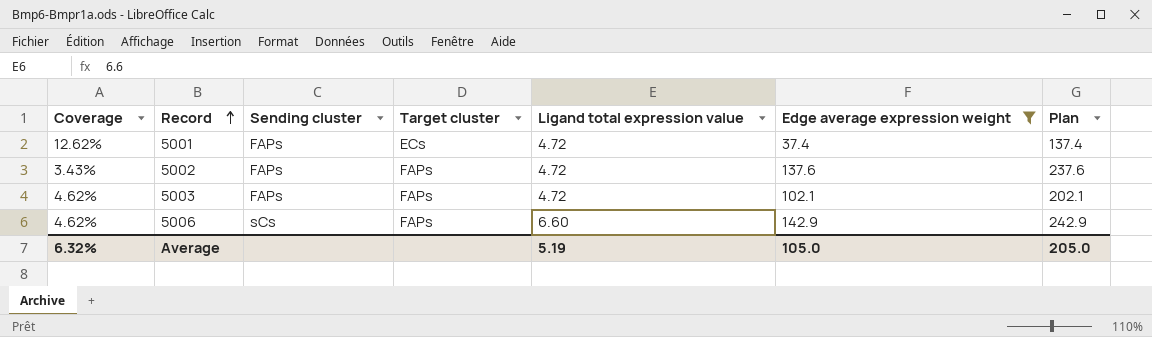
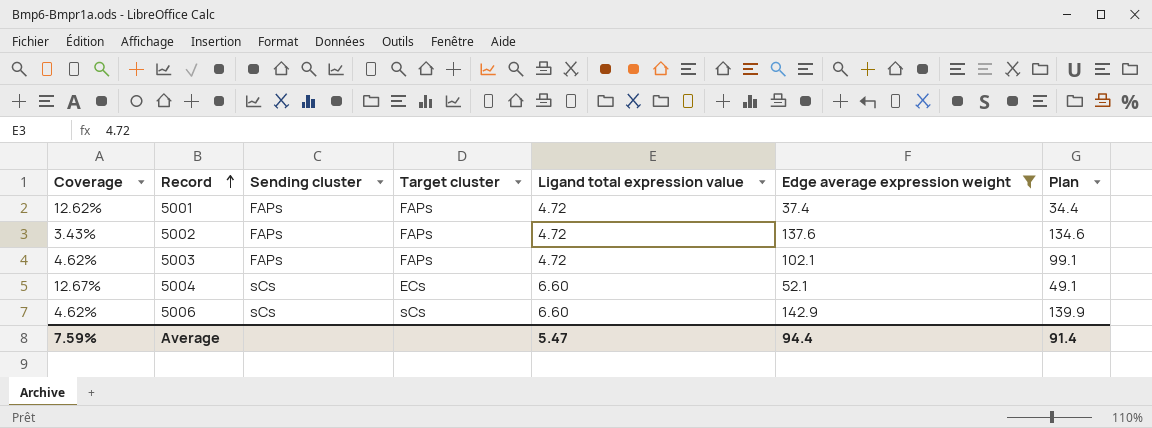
column Plan | formula: [Edge average expression weight] + 100 -> [Edge average expression weight] - 3
5001 | Target cluster: ECs -> FAPs
row 5004: none -> 12.67% | sCs | ECs | 6.60 | 52.1 | 49.1
5006 | Target cluster: FAPs -> sCs
Average | Coverage: 6.32% -> 7.59%
Average | Ligand total expression value: 5.19 -> 5.47
Average | Edge average expression weight: 105.0 -> 94.4
Average | Plan: 205.0 -> 91.4

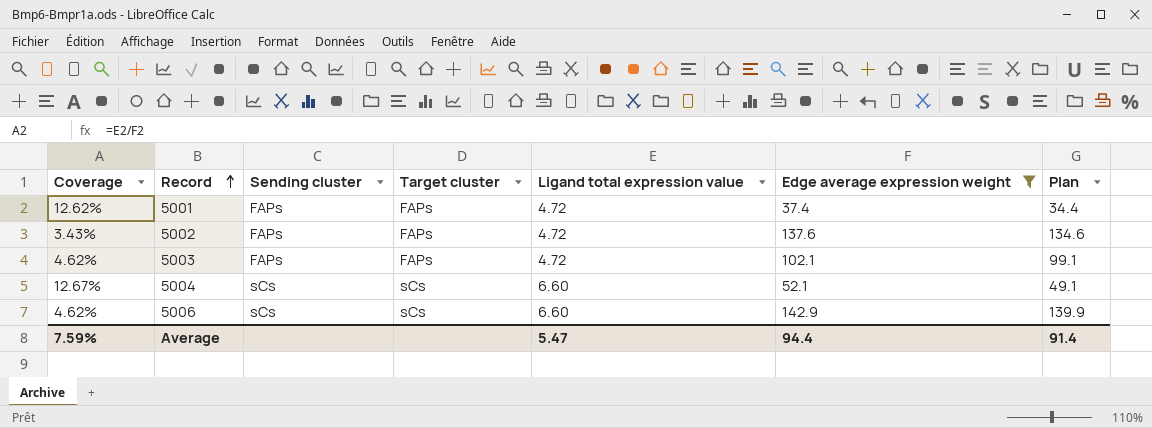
5004 | Target cluster: ECs -> sCs

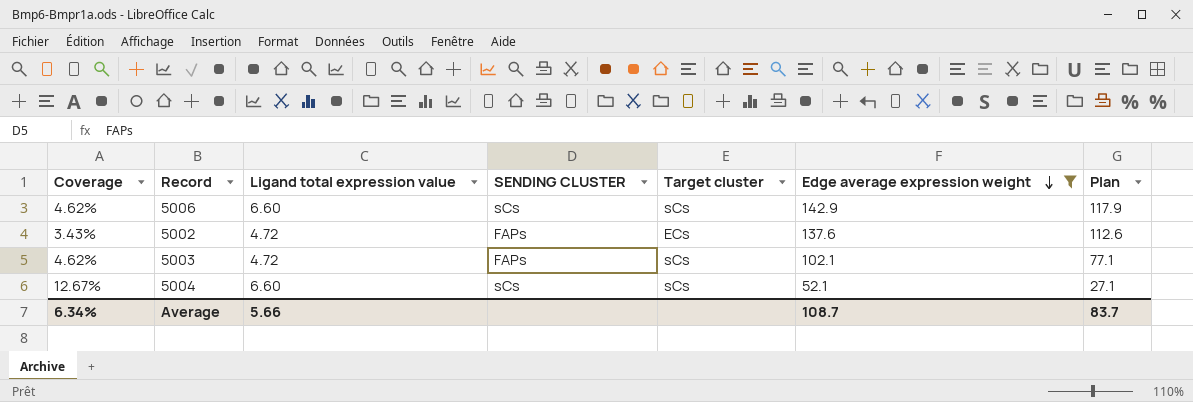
row order: Record ascending -> Edge average expression weight descending
column Ligand total expression value | position: 5 -> 3
column name: Sending cluster -> SENDING CLUSTER
column Plan | formula: [Edge average expression weight] - 3 -> [Edge average expression weight] - 25
row 5001: 12.62% | FAPs | FAPs | 4.72 | 37.4 | 34.4 -> none
5002 | Target cluster: FAPs -> ECs
5003 | Target cluster: FAPs -> sCs
Average | Coverage: 7.59% -> 6.34%
Average | Ligand total expression value: 5.47 -> 5.66
Average | Edge average expression weight: 94.4 -> 108.7
Average | Plan: 91.4 -> 83.7

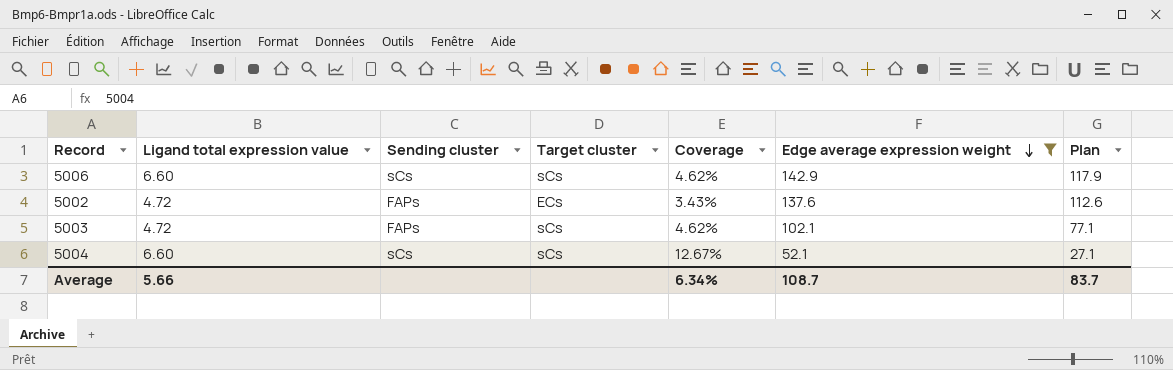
column name: SENDING CLUSTER -> Sending cluster
column Coverage | position: 1 -> 5

